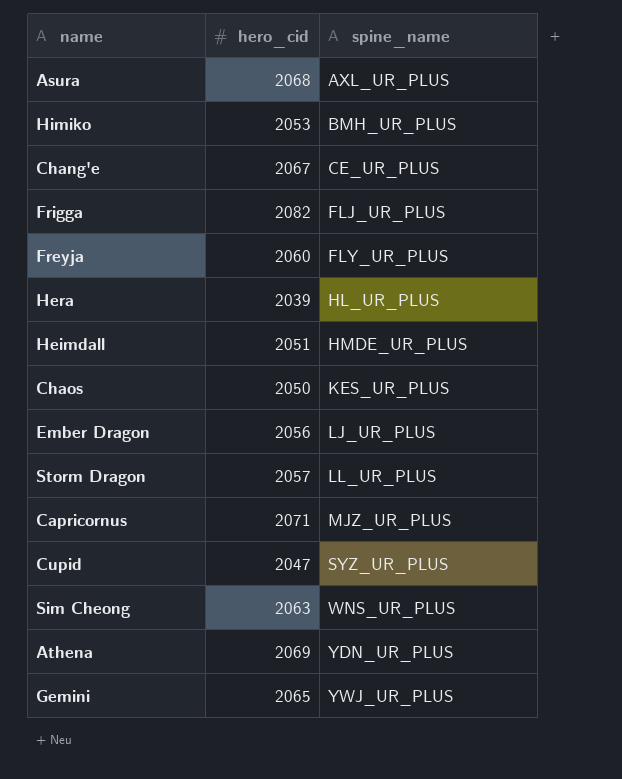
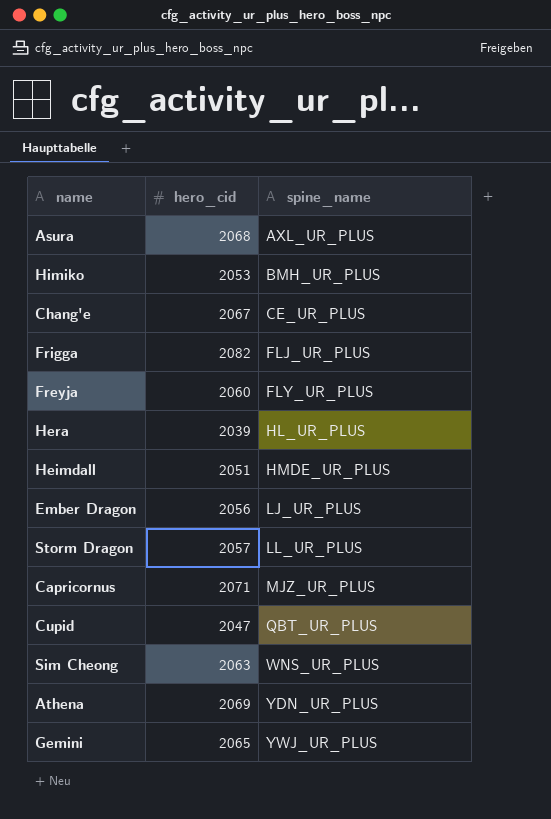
row Chaos: 2050 | KES_UR_PLUS -> none
Cupid | spine_name: SYZ_UR_PLUS -> QBT_UR_PLUS

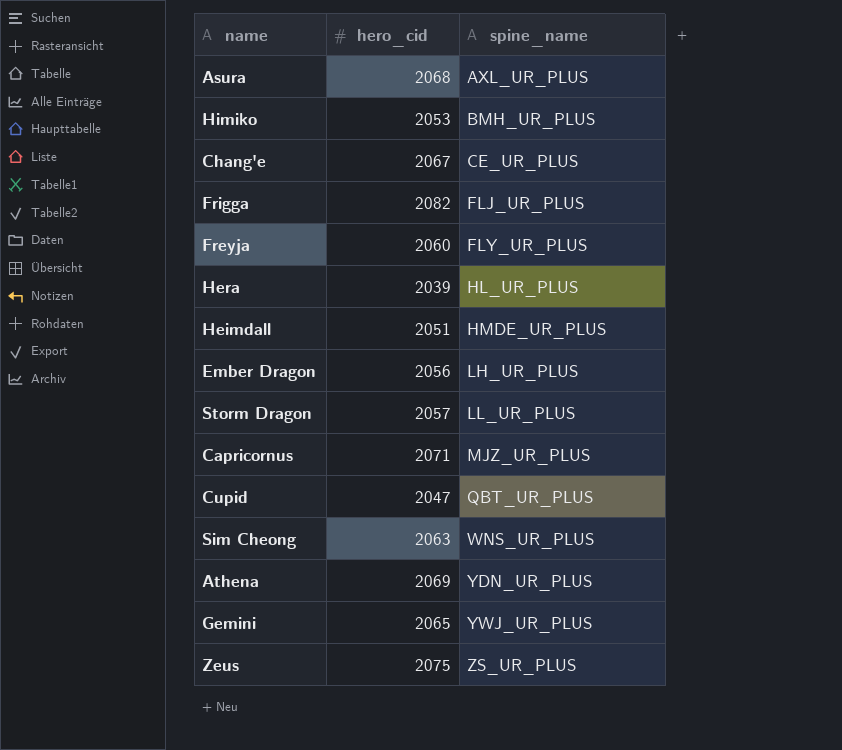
Ember Dragon | spine_name: LJ_UR_PLUS -> LH_UR_PLUS
row Zeus: none -> 2075 | ZS_UR_PLUS

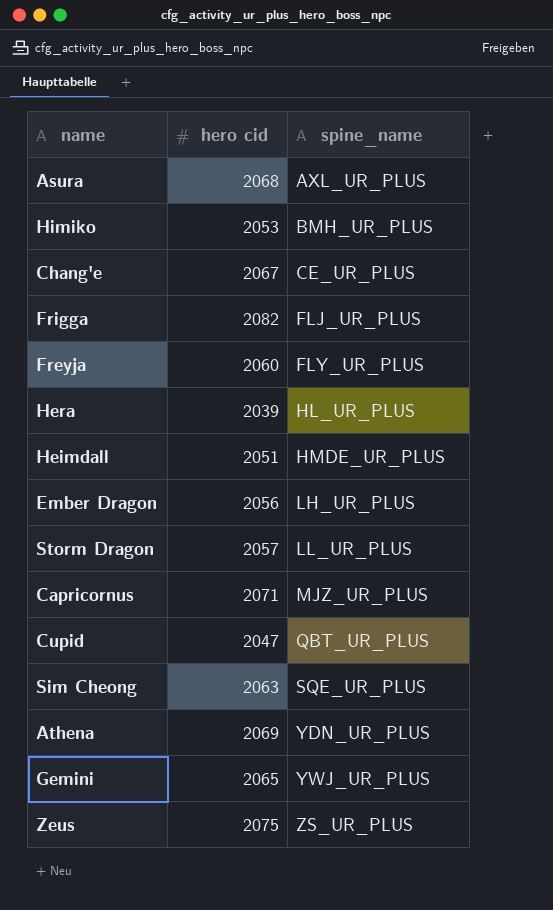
column name: hero_cid -> hero cid
Sim Cheong | spine_name: WNS_UR_PLUS -> SQE_UR_PLUS

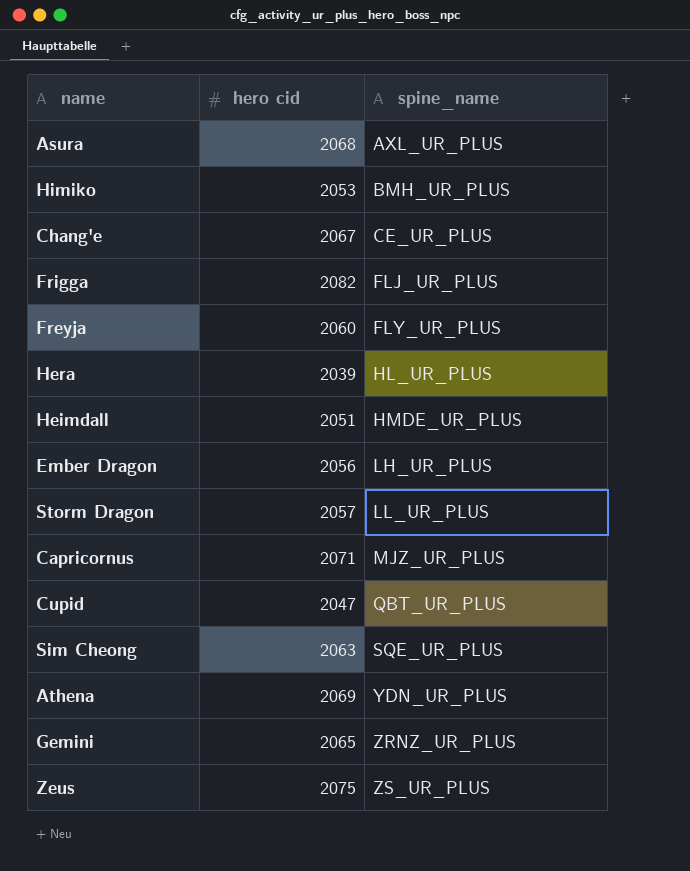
Gemini | spine_name: YWJ_UR_PLUS -> ZRNZ_UR_PLUS

